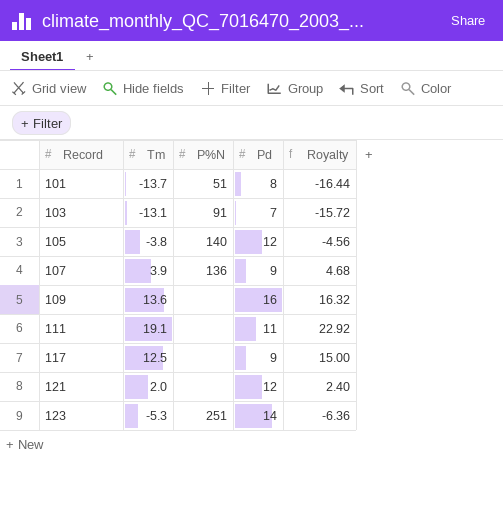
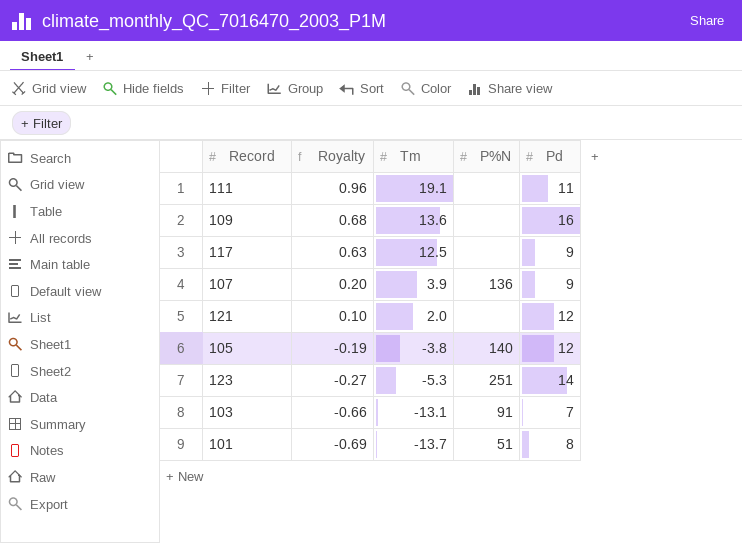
row order: Record ascending -> Royalty descending
column Royalty | formula: [Tm] * 1.2 -> [Tm] * 0.05
column Royalty | position: 5 -> 2

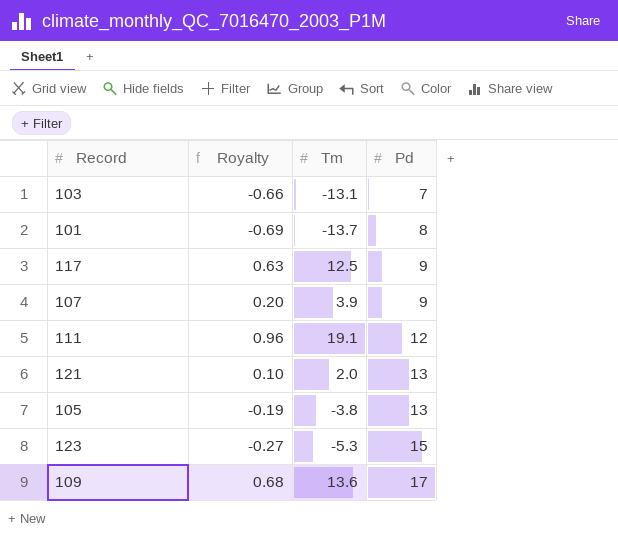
row order: Royalty descending -> Pd ascending
column P%N | position: 4 -> none
111 | Pd: 11 -> 12
121 | Pd: 12 -> 13
105 | Pd: 12 -> 13
123 | Pd: 14 -> 15
109 | Pd: 16 -> 17

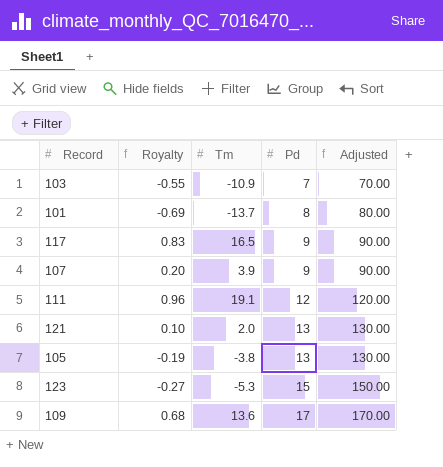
column Adjusted | formula: none -> [Pd] * 10
103 | Royalty: -0.66 -> -0.55
103 | Tm: -13.1 -> -10.9
117 | Royalty: 0.63 -> 0.83
117 | Tm: 12.5 -> 16.5

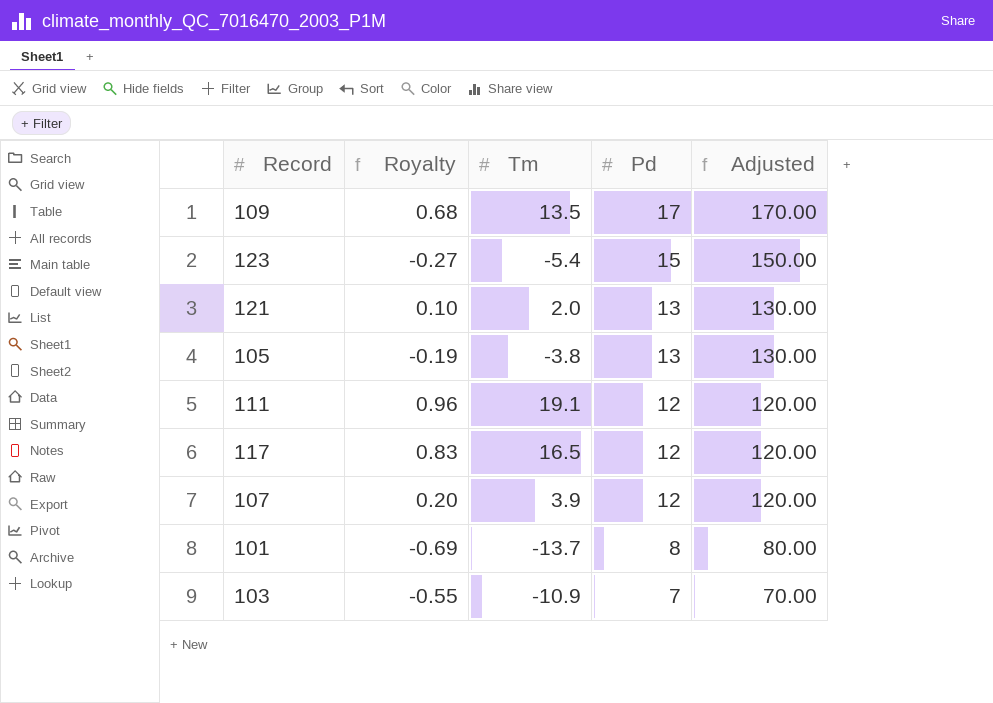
row order: Pd ascending -> Pd descending
109 | Tm: 13.6 -> 13.5
123 | Tm: -5.3 -> -5.4
117 | Pd: 9 -> 12
117 | Adjusted: 90.00 -> 120.00
107 | Pd: 9 -> 12
107 | Adjusted: 90.00 -> 120.00

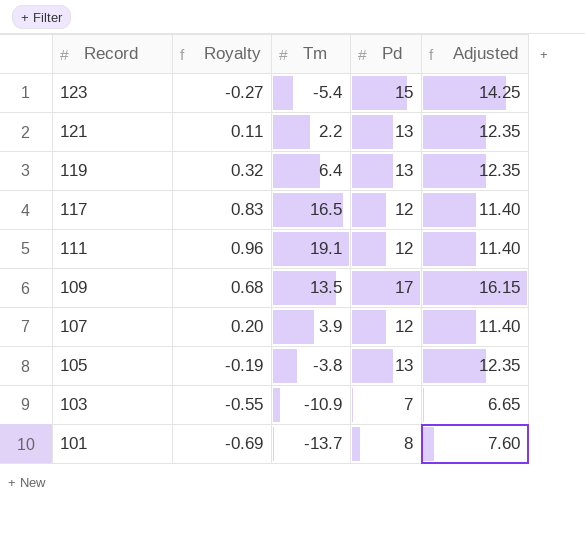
row order: Pd descending -> Record descending
column Adjusted | formula: [Pd] * 10 -> [Pd] * 0.95
121 | Royalty: 0.10 -> 0.11
121 | Tm: 2.0 -> 2.2
row 119: none -> 0.32 | 6.4 | 13 | 12.35

